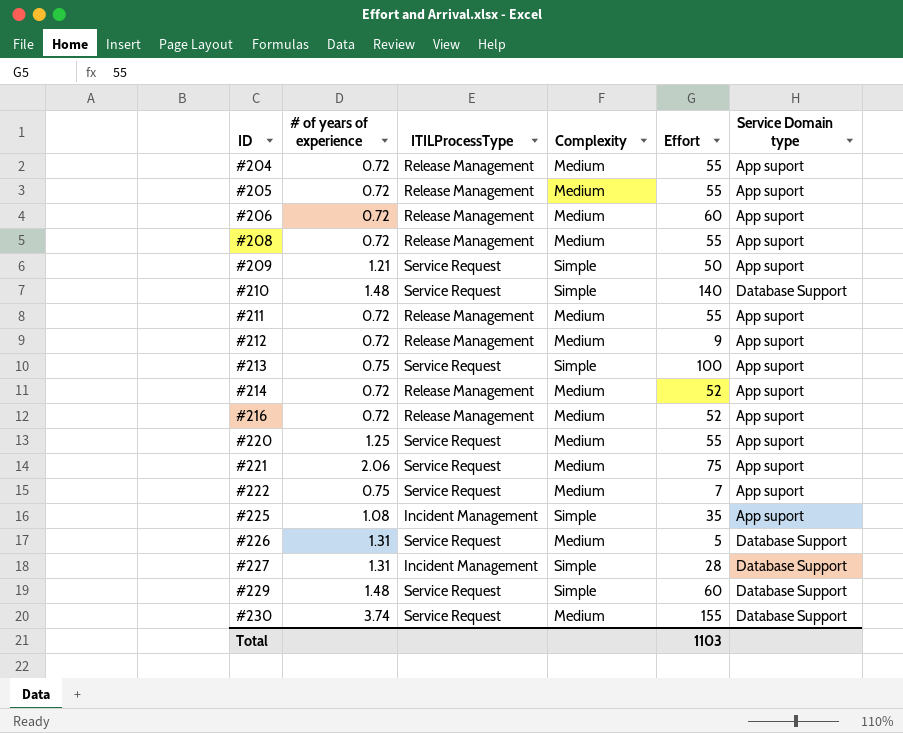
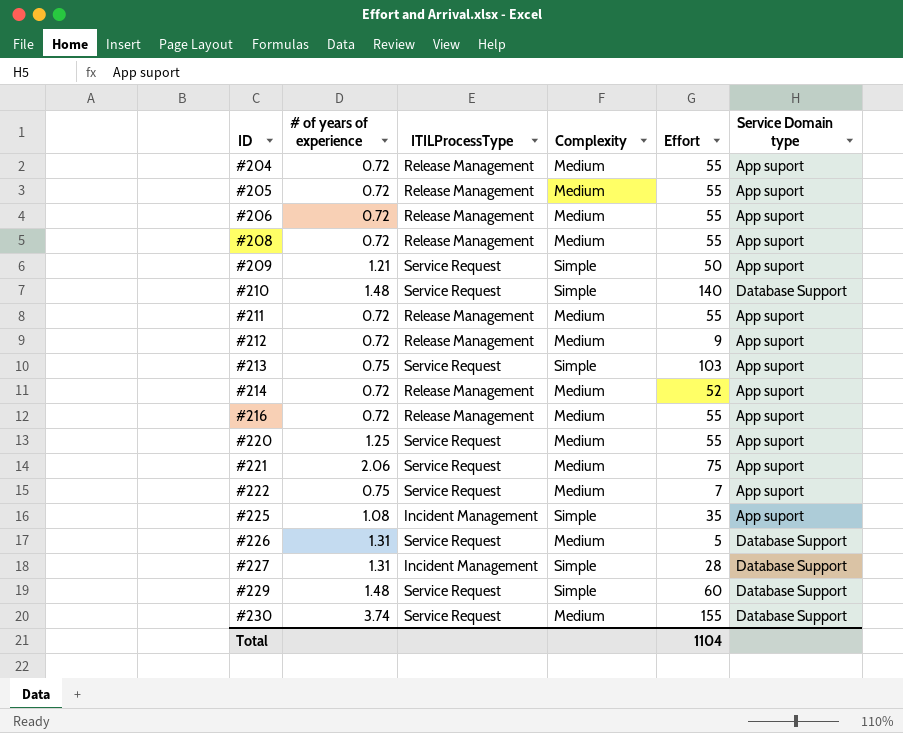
#206 | Effort: 60 -> 55
#213 | Effort: 100 -> 103
#216 | Effort: 52 -> 55
Total | Effort: 1103 -> 1104

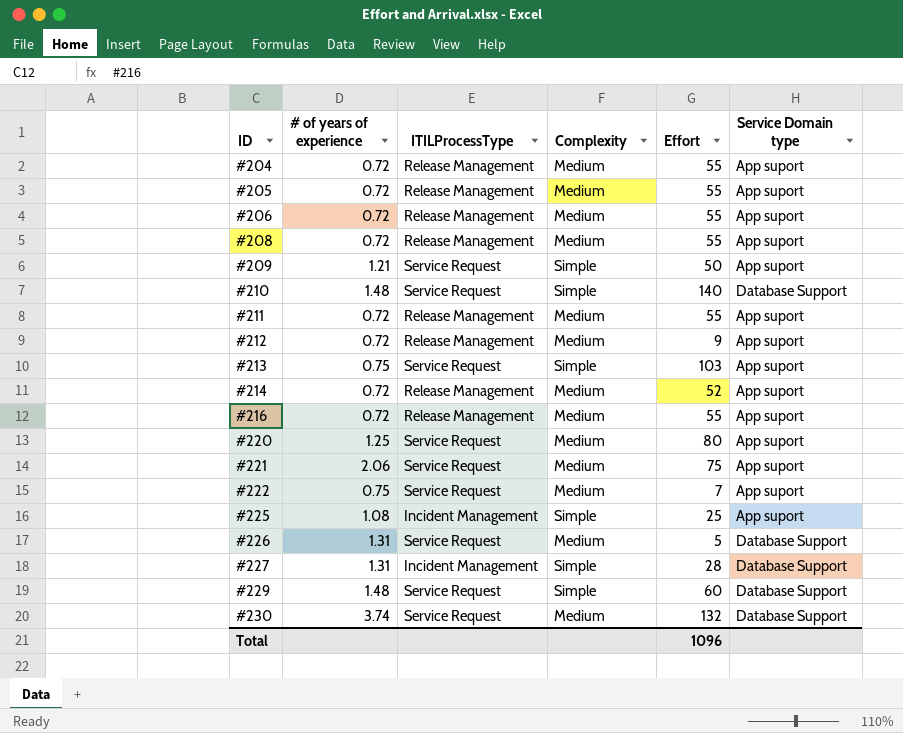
#220 | Effort: 55 -> 80
#225 | Effort: 35 -> 25
#230 | Effort: 155 -> 132
Total | Effort: 1104 -> 1096

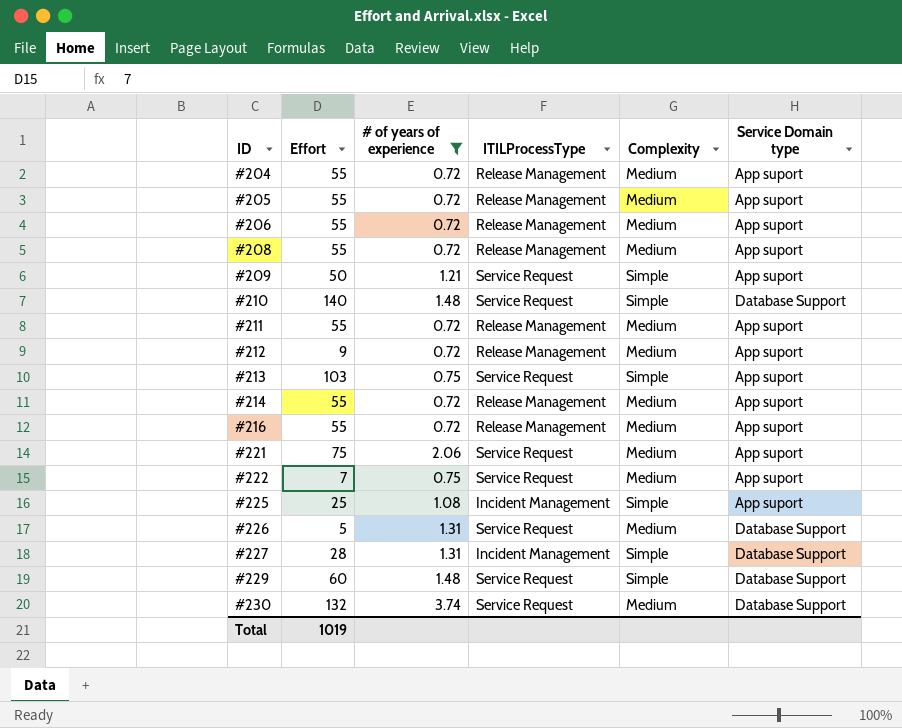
filter: none -> # of years of experience != 1.25
column Effort | position: 5 -> 2
#214 | Effort: 52 -> 55
Total | Effort: 1096 -> 1019

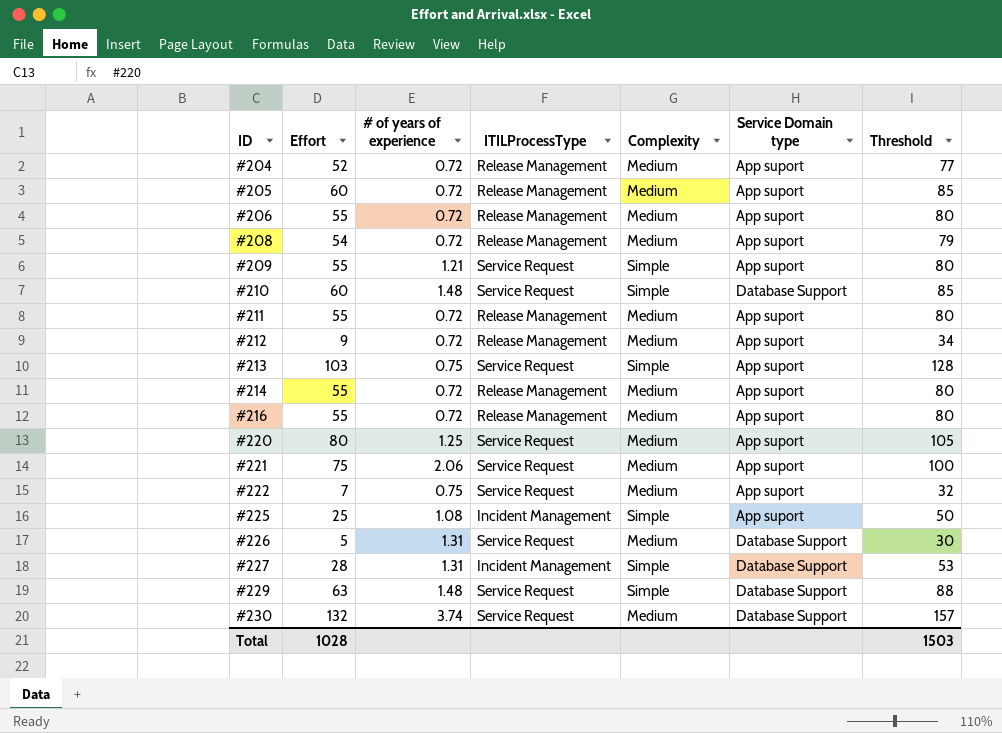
filter: # of years of experience != 1.25 -> none
column Threshold | formula: none -> [Effort] + 25
#204 | Effort: 55 -> 52
#205 | Effort: 55 -> 60
#208 | Effort: 55 -> 54
#209 | Effort: 50 -> 55
#210 | Effort: 140 -> 60
#229 | Effort: 60 -> 63
Total | Effort: 1019 -> 1028

